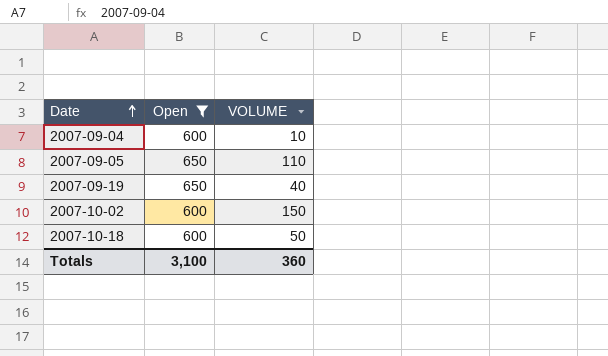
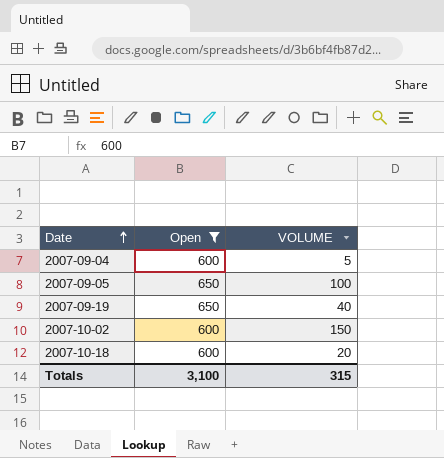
2007-09-04 | VOLUME: 10 -> 5
2007-09-05 | VOLUME: 110 -> 100
2007-10-18 | VOLUME: 50 -> 20
Totals | VOLUME: 360 -> 315

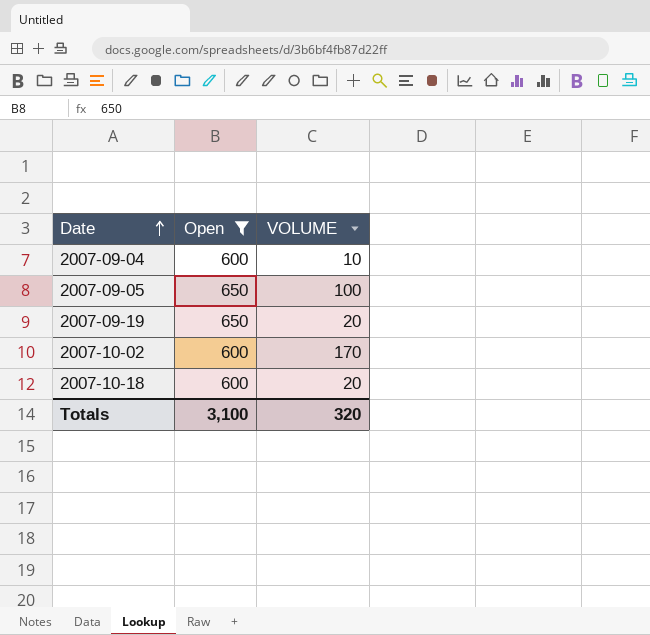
2007-09-04 | VOLUME: 5 -> 10
2007-09-19 | VOLUME: 40 -> 20
2007-10-02 | VOLUME: 150 -> 170
Totals | VOLUME: 315 -> 320

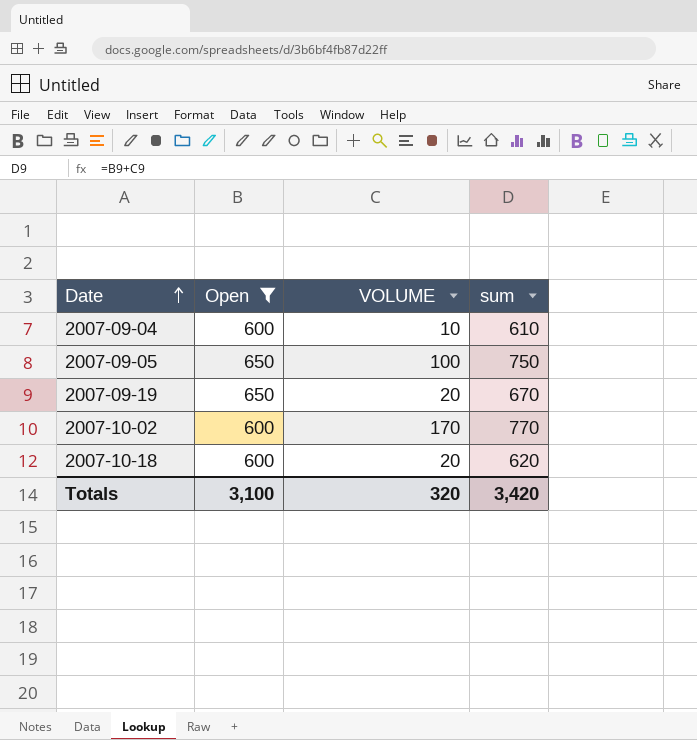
column sum | formula: none -> [Open] + [VOLUME]

